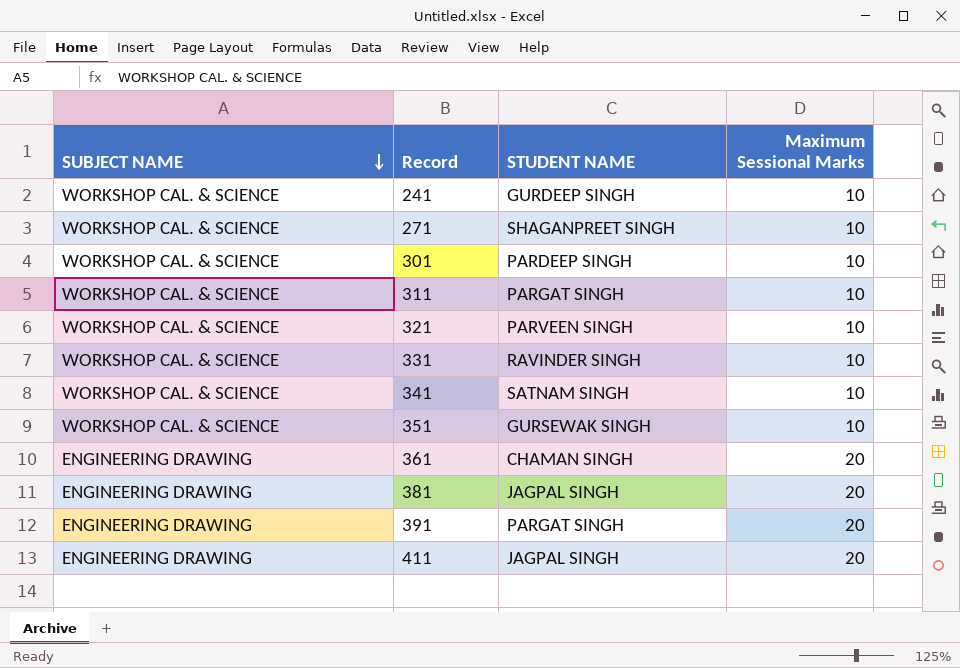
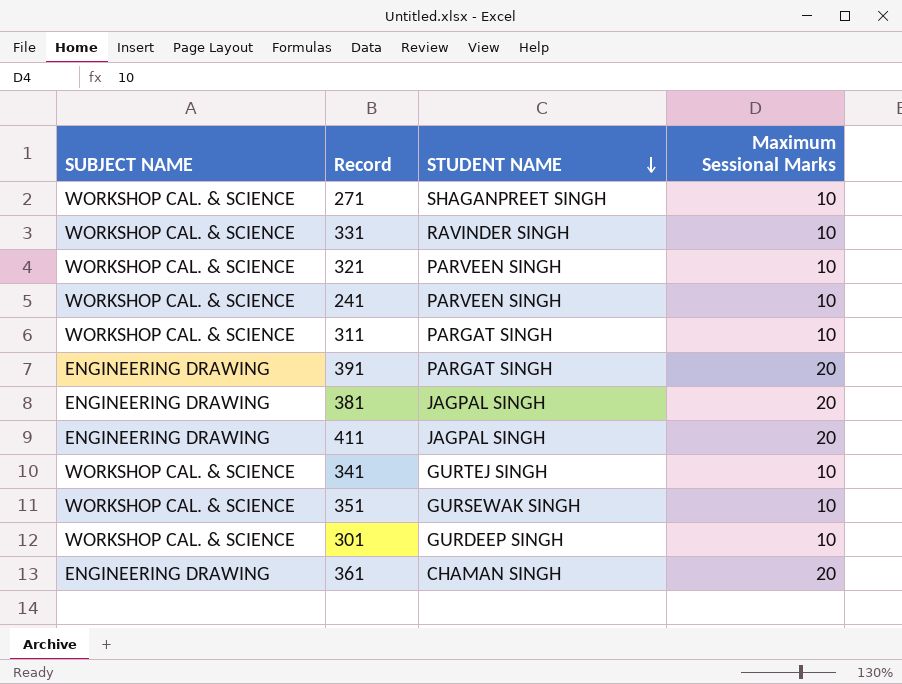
row order: SUBJECT NAME descending -> STUDENT NAME descending
241 | STUDENT NAME: GURDEEP SINGH -> PARVEEN SINGH
341 | STUDENT NAME: SATNAM SINGH -> GURTEJ SINGH
301 | STUDENT NAME: PARDEEP SINGH -> GURDEEP SINGH

